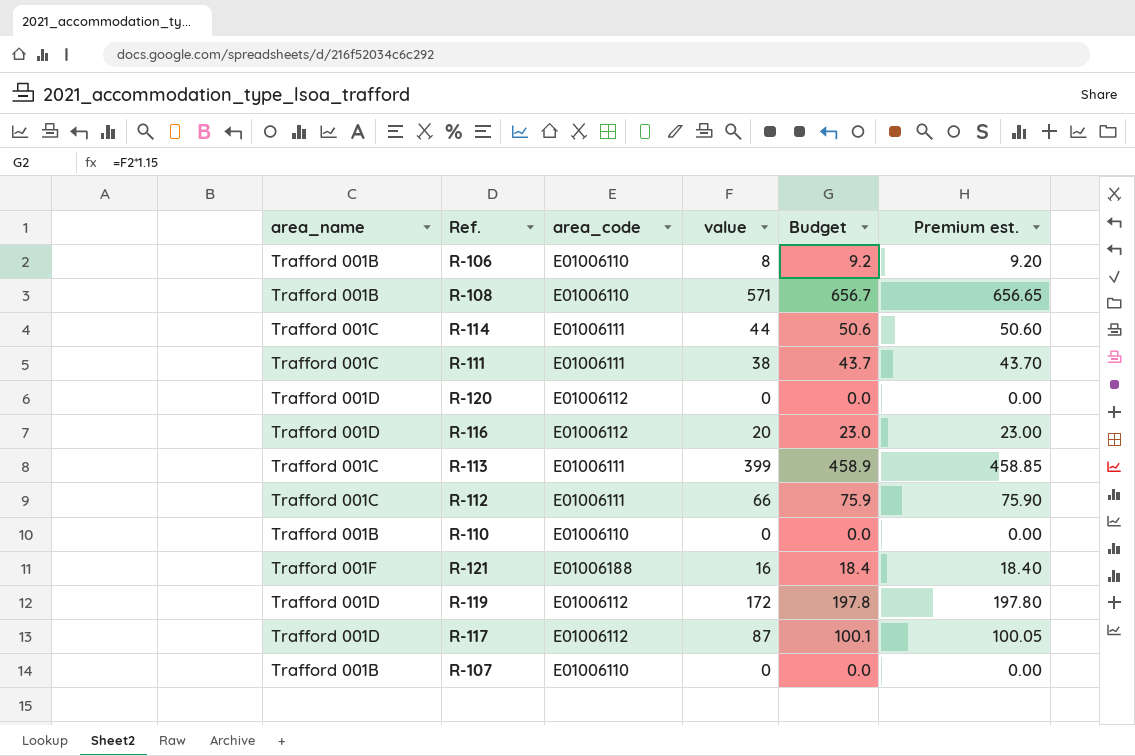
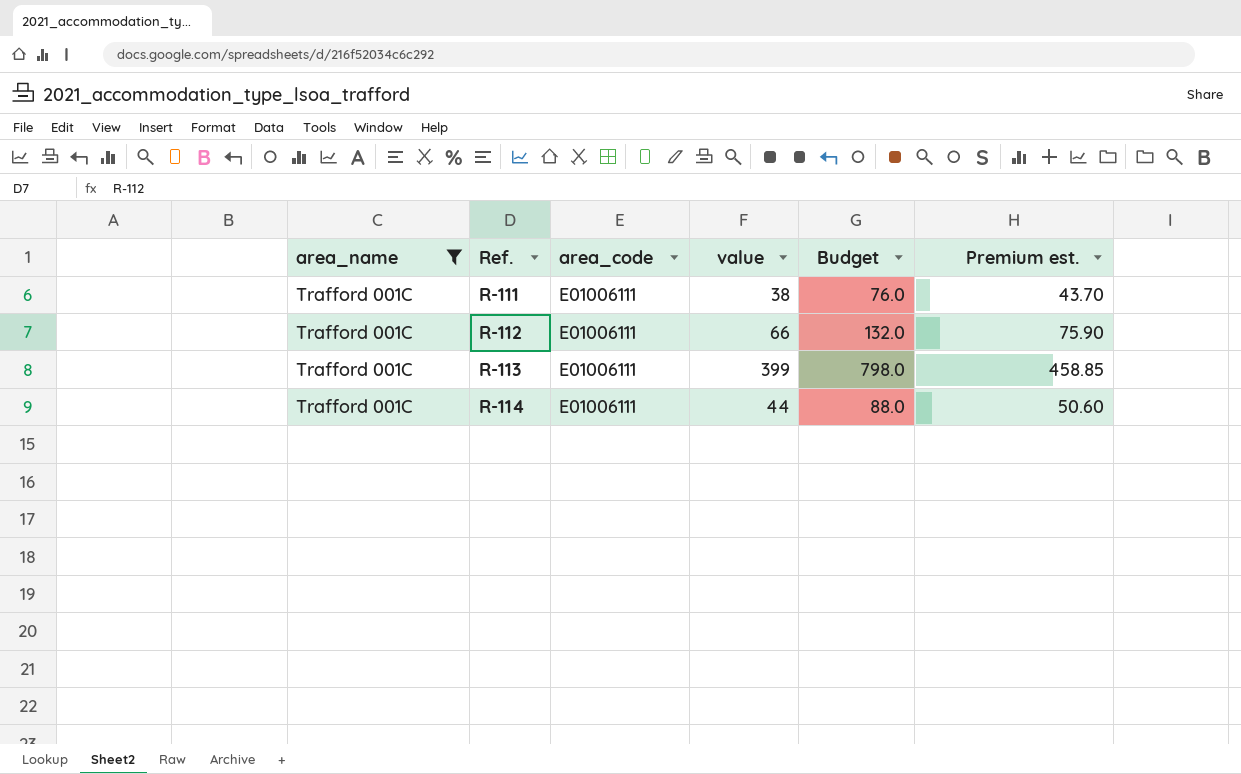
filter: none -> area_name = Trafford 001C
row order: none -> Ref. ascending
column Budget | formula: [value] * 1.15 -> [value] * 2

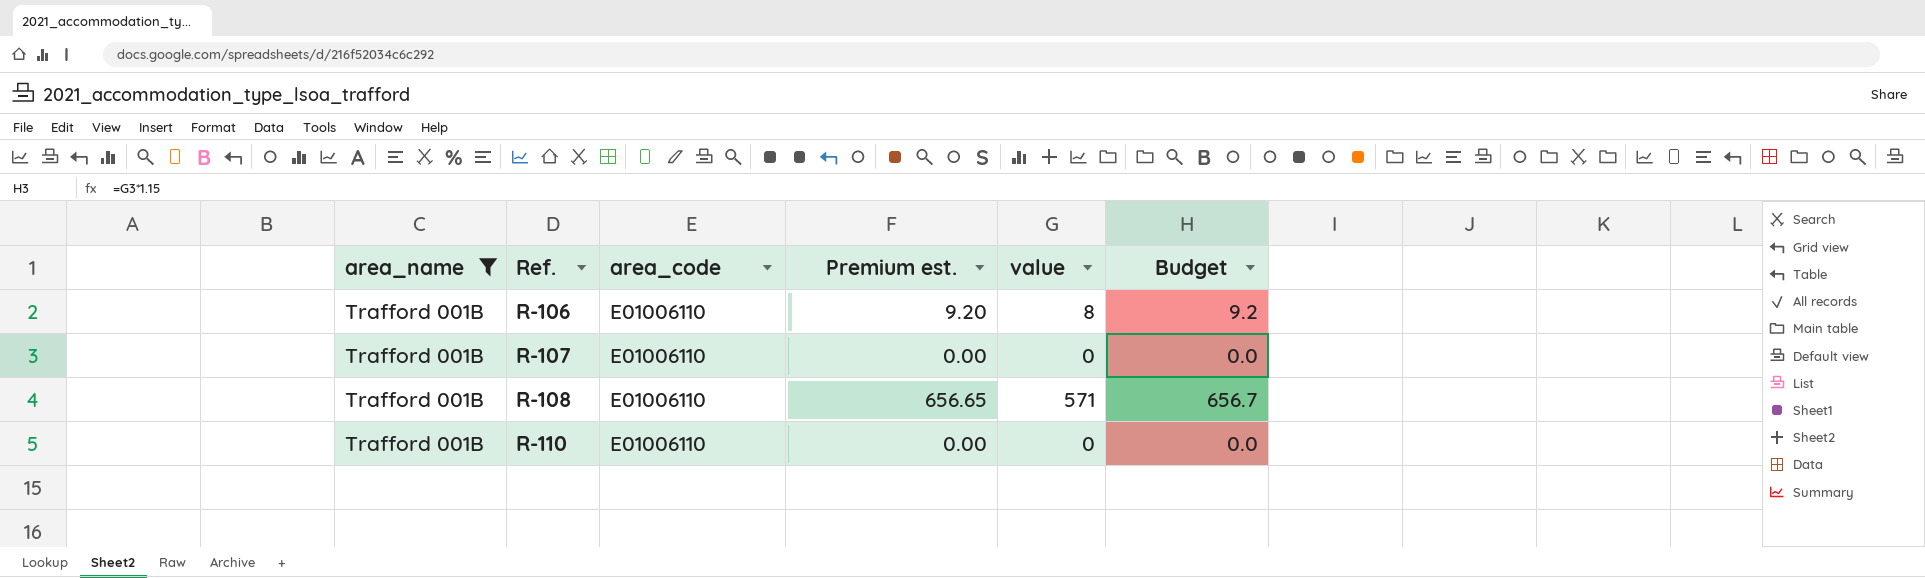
filter: area_name = Trafford 001C -> area_name = Trafford 001B
column Premium est. | position: 6 -> 4
column Budget | formula: [value] * 2 -> [value] * 1.15

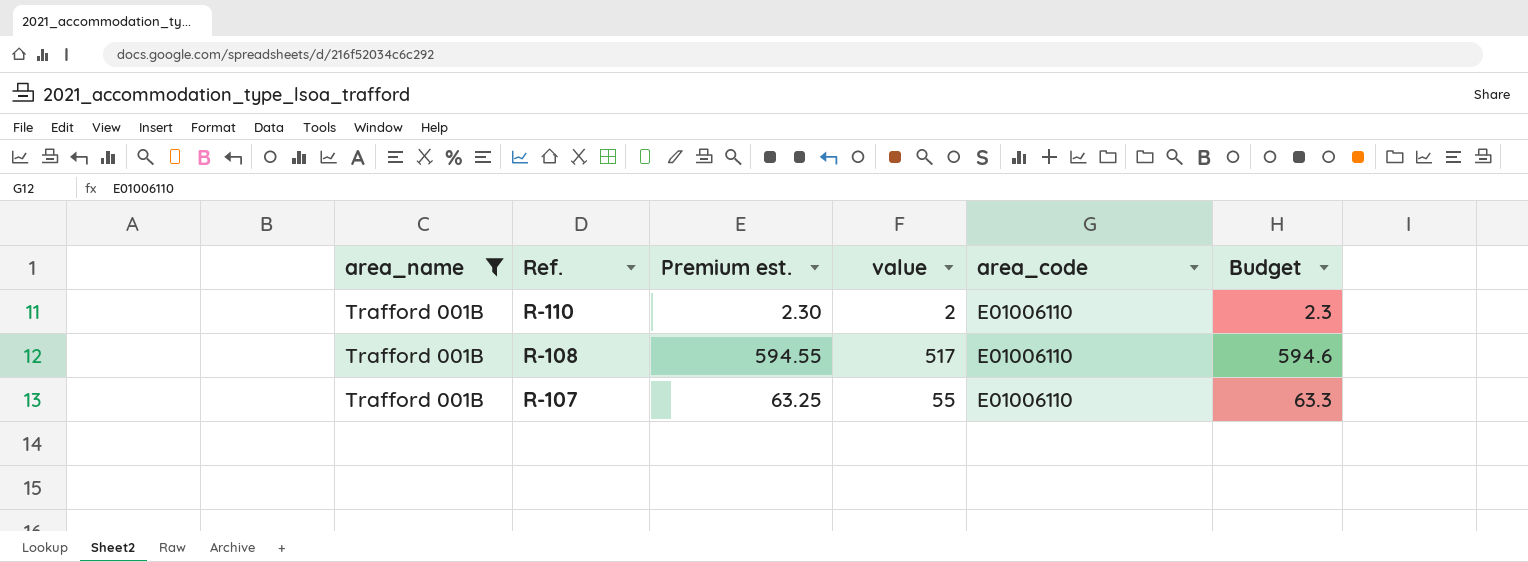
row order: Ref. ascending -> Ref. descending
column area_code | position: 3 -> 5
row R-106: Trafford 001B | E01006110 | 9.20 | 8 | 9.2 -> none
R-110 | Premium est.: 0.00 -> 2.30
R-110 | value: 0 -> 2
R-110 | Budget: 0.0 -> 2.3
R-108 | Premium est.: 656.65 -> 594.55
R-108 | value: 571 -> 517
R-108 | Budget: 656.7 -> 594.6
R-107 | Premium est.: 0.00 -> 63.25
R-107 | value: 0 -> 55
R-107 | Budget: 0.0 -> 63.3

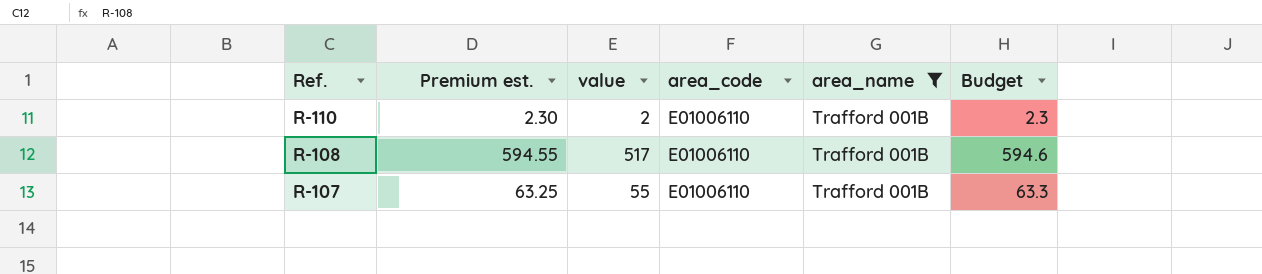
column area_name | position: 1 -> 5

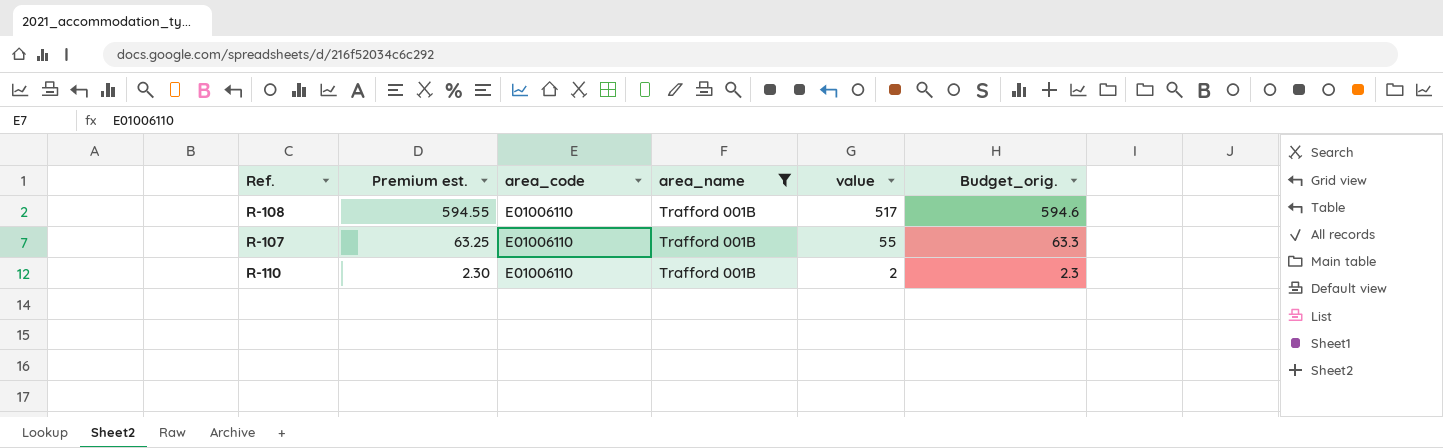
row order: Ref. descending -> Premium est. descending
column value | position: 3 -> 5
column name: Budget -> Budget_orig.

